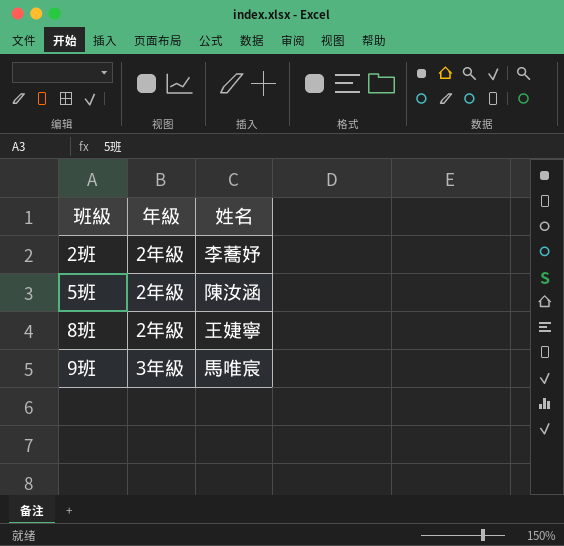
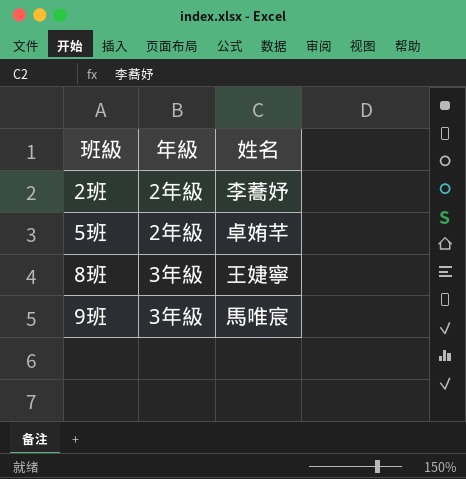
5班 | 姓名: 陳汝涵 -> 卓姷芊
8班 | 年級: 2年級 -> 3年級

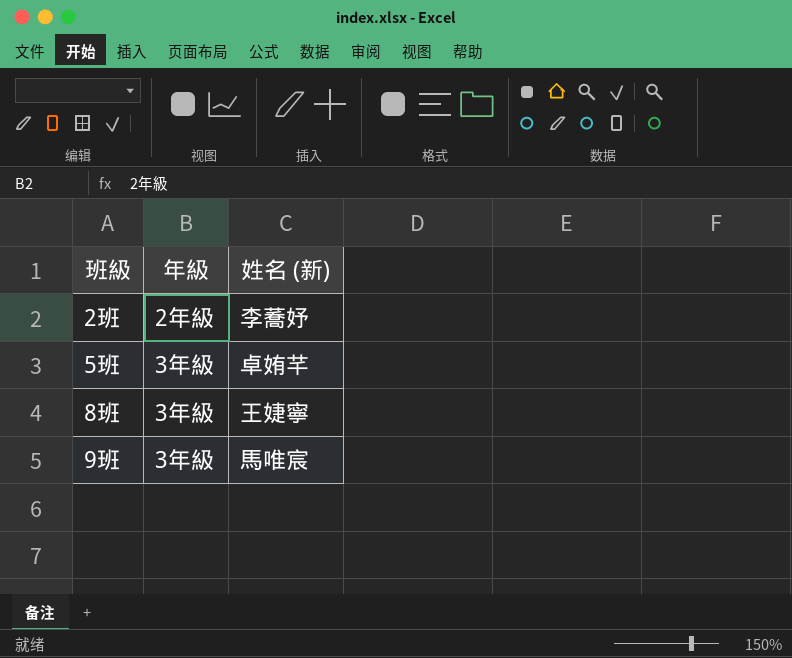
column name: 姓名 -> 姓名 (新)
5班 | 年級: 2年級 -> 3年級

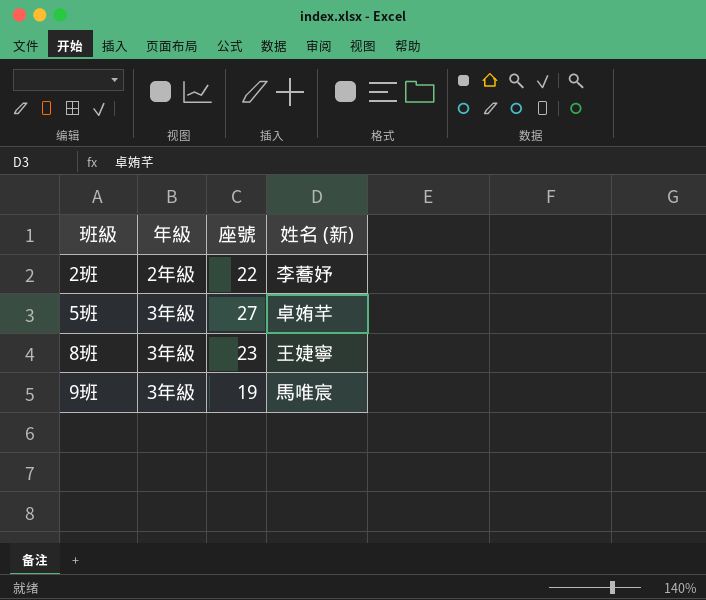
column 座號 | position: none -> 3

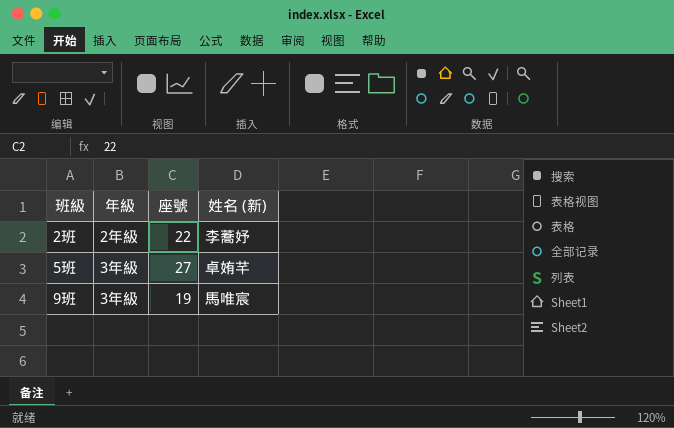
row 8班: 3年級 | 23 | 王婕寧 -> none

